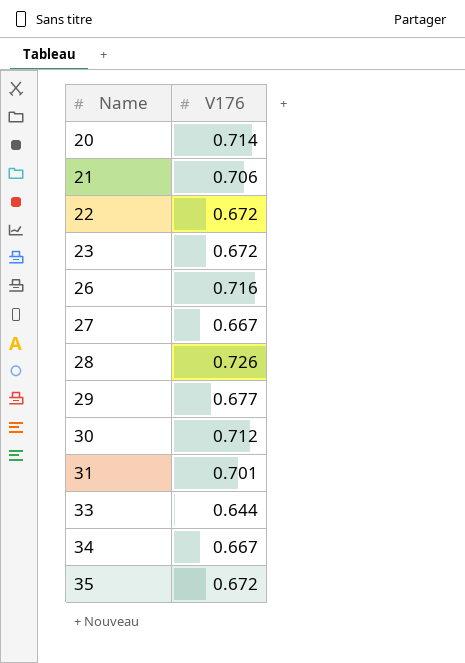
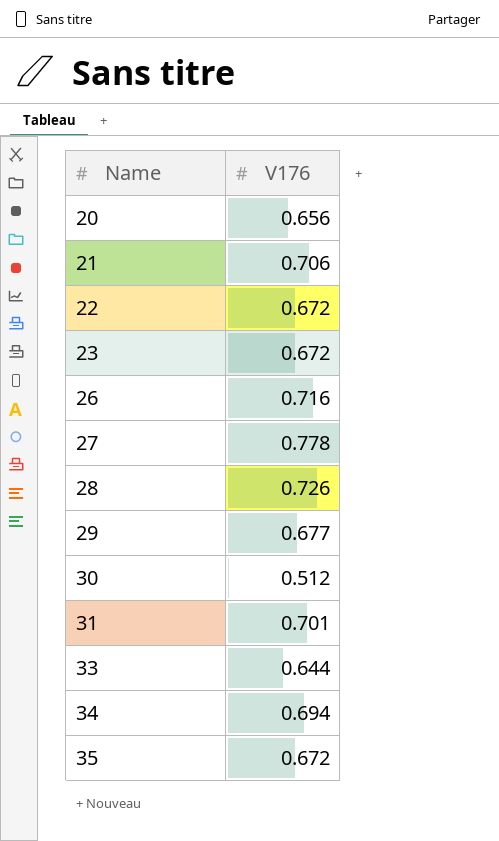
20 | V176: 0.714 -> 0.656
27 | V176: 0.667 -> 0.778
30 | V176: 0.712 -> 0.512
34 | V176: 0.667 -> 0.694

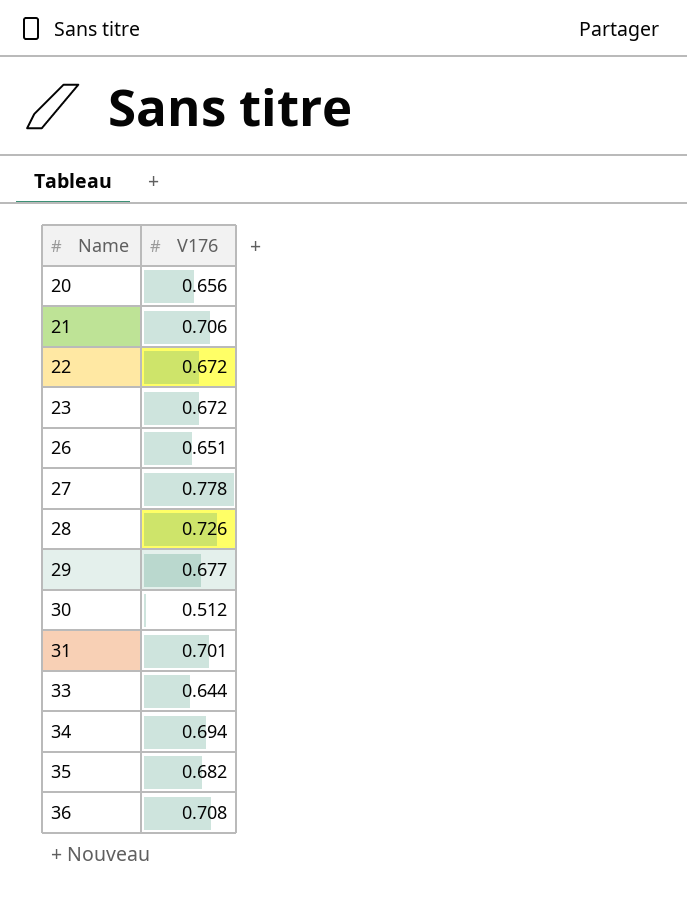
26 | V176: 0.716 -> 0.651
35 | V176: 0.672 -> 0.682
row 36: none -> 0.708

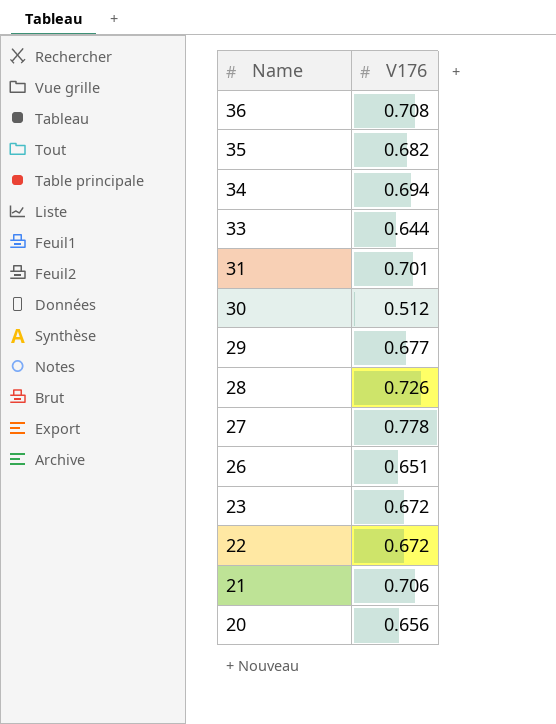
row order: Name ascending -> Name descending

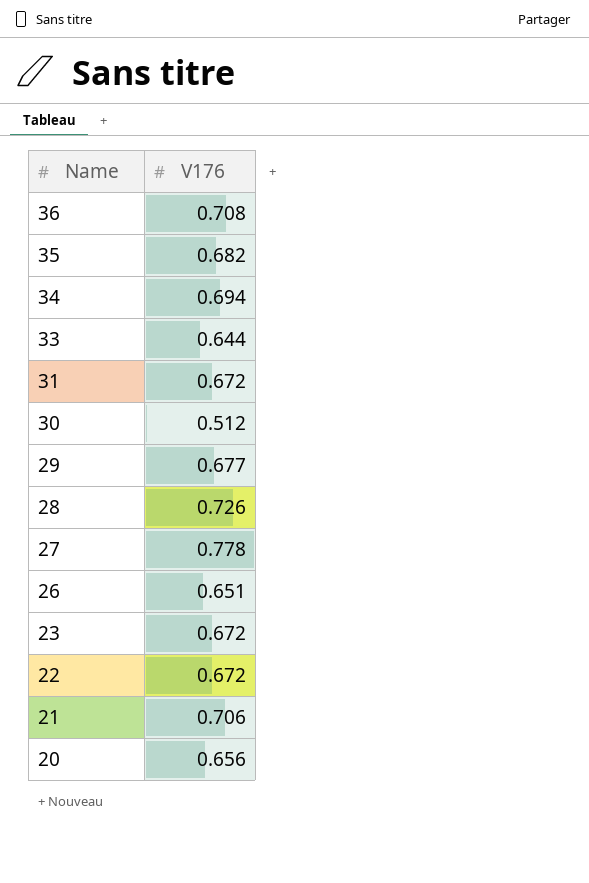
31 | V176: 0.701 -> 0.672

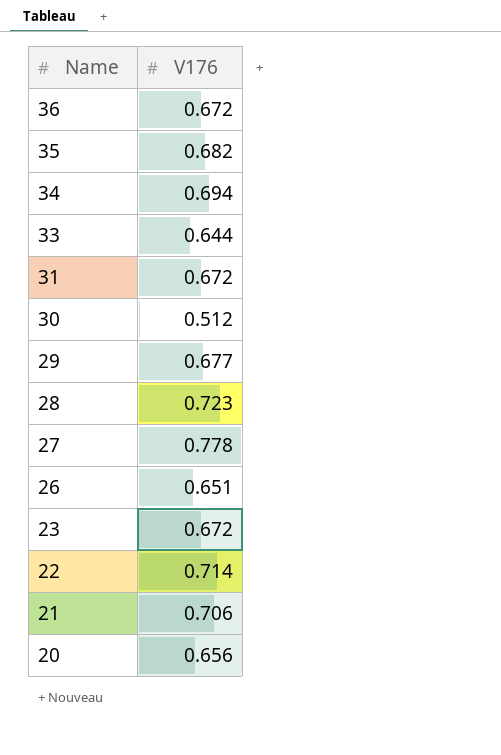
36 | V176: 0.708 -> 0.672
28 | V176: 0.726 -> 0.723
22 | V176: 0.672 -> 0.714

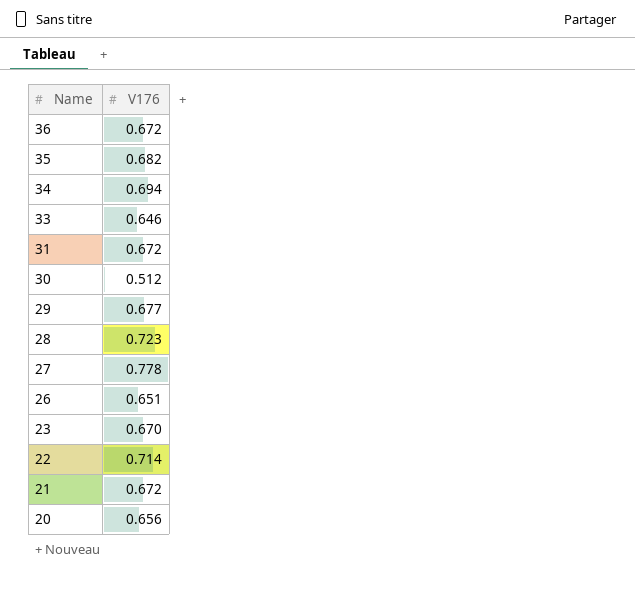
33 | V176: 0.644 -> 0.646
23 | V176: 0.672 -> 0.670
21 | V176: 0.706 -> 0.672

